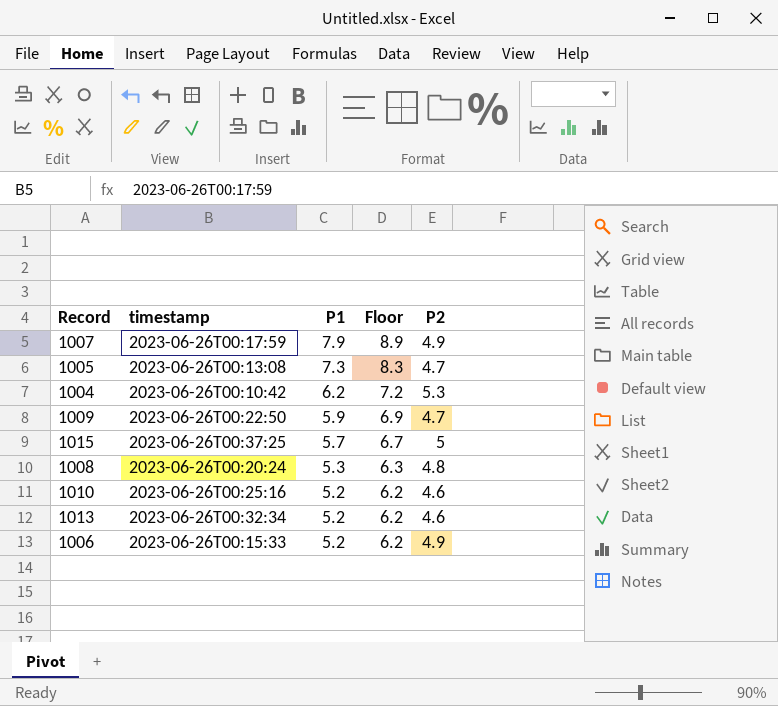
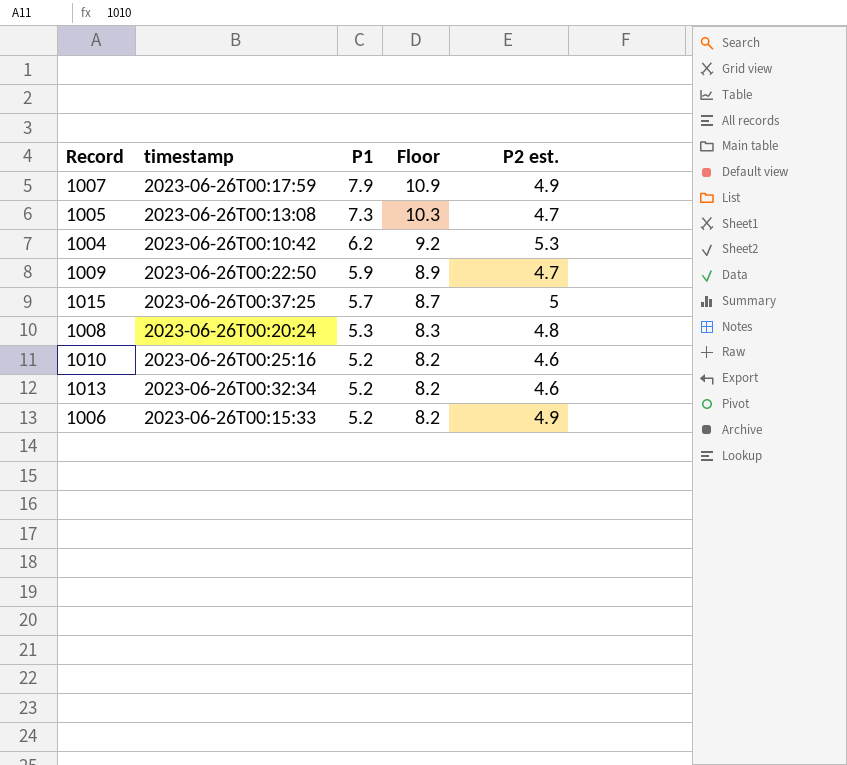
column Floor | formula: [P1] + 1 -> [P1] + 3
column name: P2 -> P2 est.

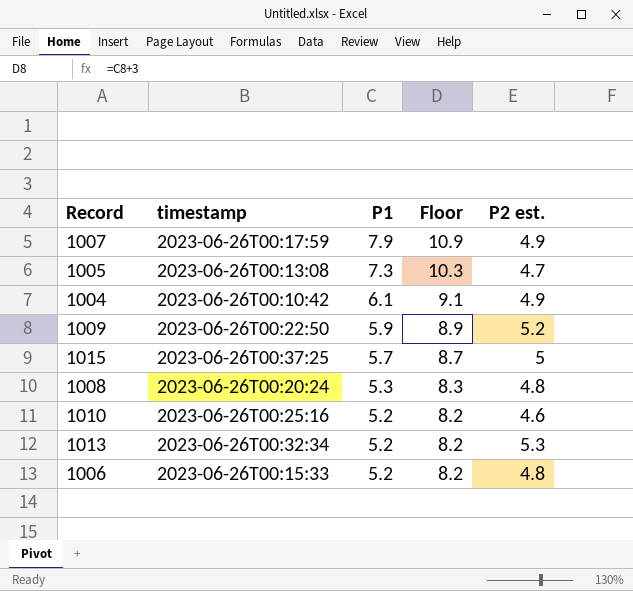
1004 | P1: 6.2 -> 6.1
1004 | Floor: 9.2 -> 9.1
1004 | P2 est.: 5.3 -> 4.9
1009 | P2 est.: 4.7 -> 5.2
1013 | P2 est.: 4.6 -> 5.3
1006 | P2 est.: 4.9 -> 4.8

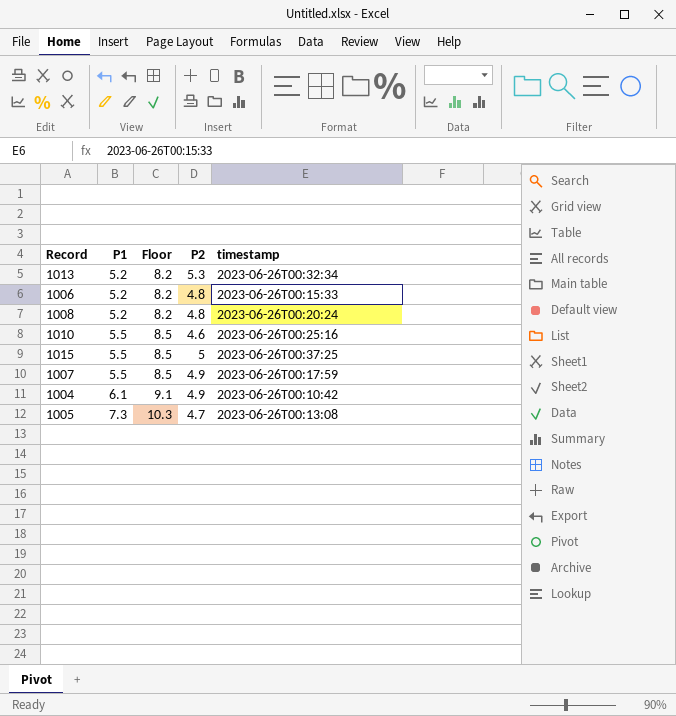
row order: P1 descending -> P1 ascending
column name: P2 est. -> P2
column timestamp | position: 2 -> 5
row 1009: 2023-06-26T00:22:50 | 5.9 | 8.9 | 5.2 -> none
1008 | P1: 5.3 -> 5.2
1008 | Floor: 8.3 -> 8.2
1010 | P1: 5.2 -> 5.5
1010 | Floor: 8.2 -> 8.5
1015 | P1: 5.7 -> 5.5
1015 | Floor: 8.7 -> 8.5
1007 | P1: 7.9 -> 5.5
1007 | Floor: 10.9 -> 8.5

